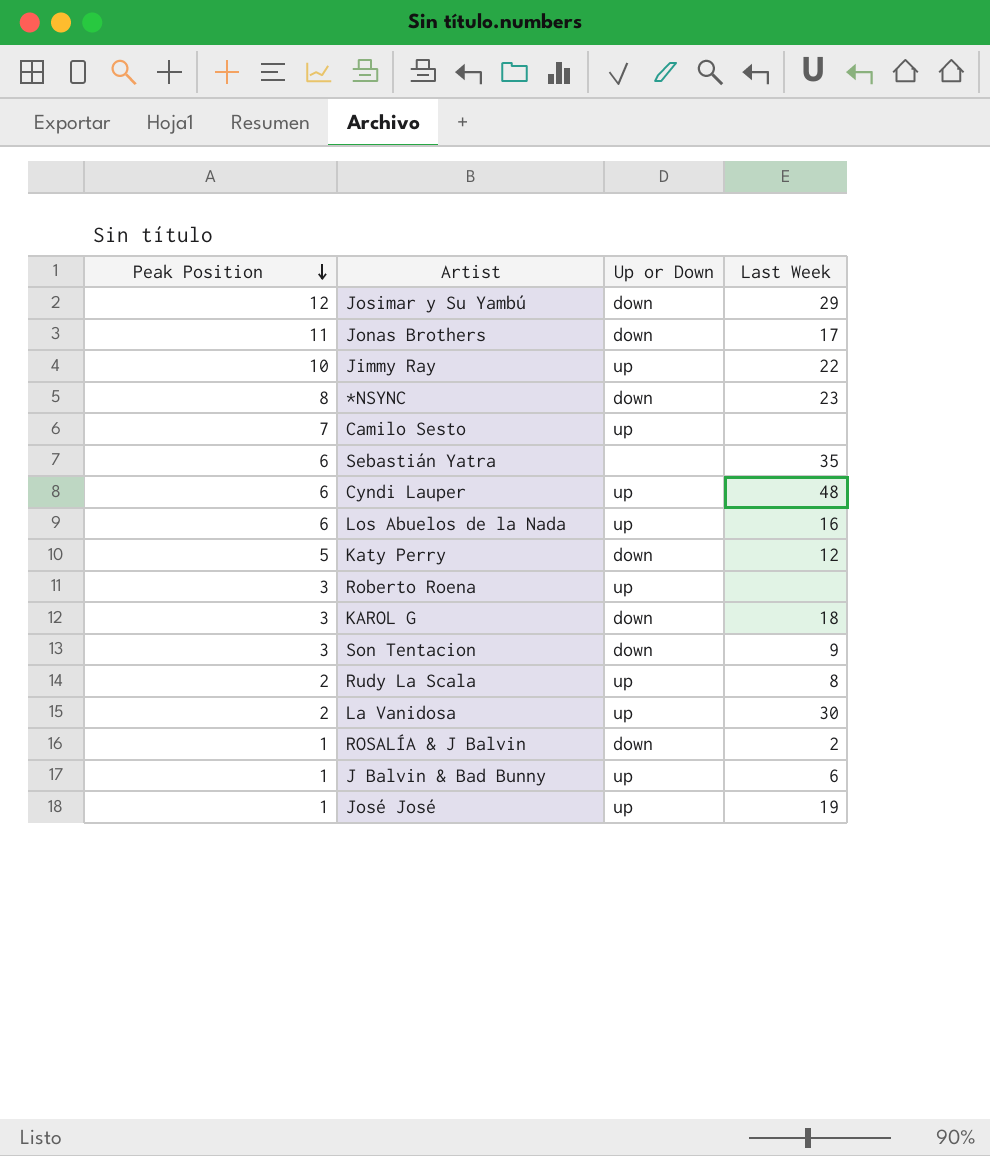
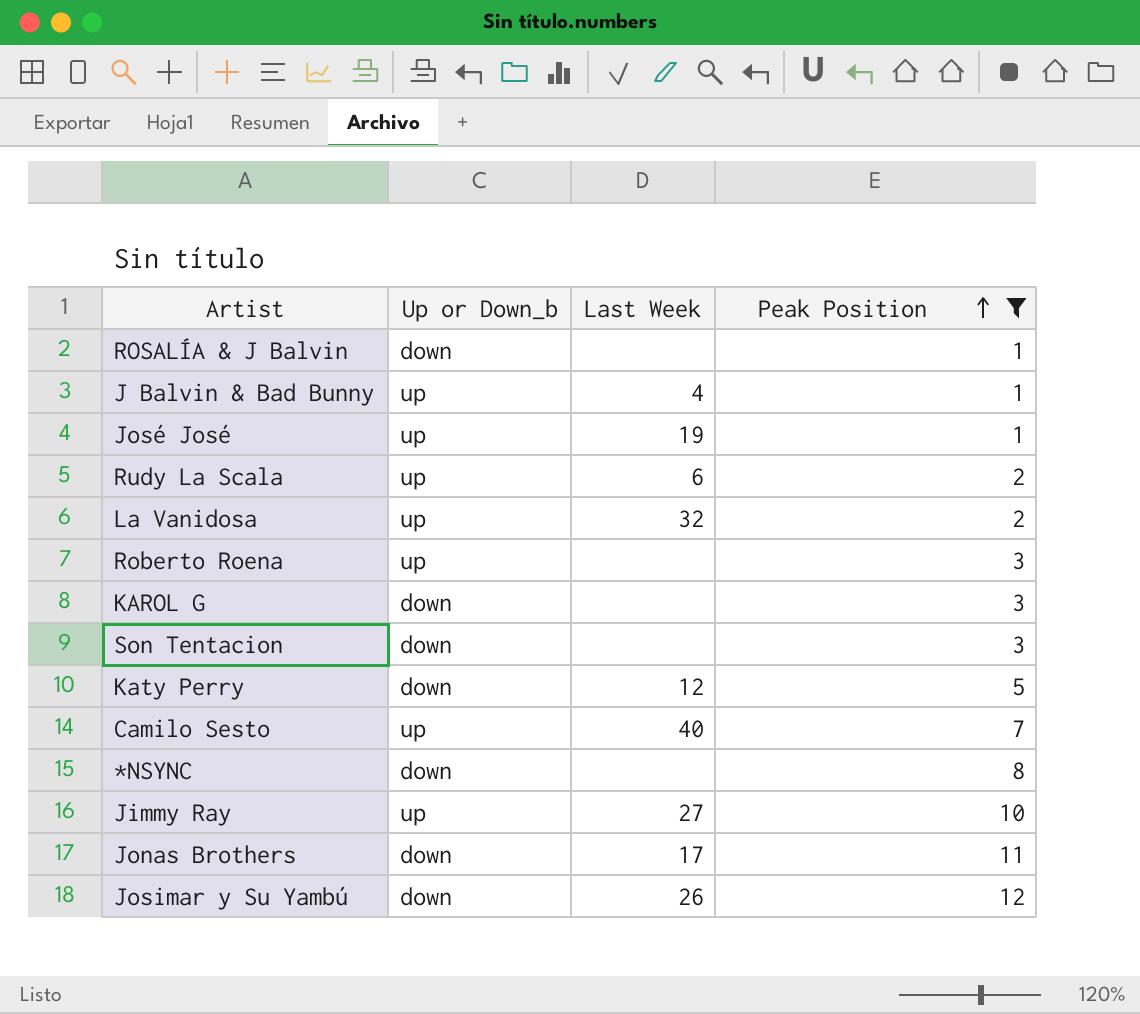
filter: none -> Peak Position != 6
row order: Peak Position descending -> Peak Position ascending
column name: Up or Down -> Up or Down_b
column Peak Position | position: 1 -> 4
ROSALÍA & J Balvin | Last Week: 2 -> none
J Balvin & Bad Bunny | Last Week: 6 -> 4
Rudy La Scala | Last Week: 8 -> 6
La Vanidosa | Last Week: 30 -> 32
KAROL G | Last Week: 18 -> none
Son Tentacion | Last Week: 9 -> none
Camilo Sesto | Last Week: none -> 40
*NSYNC | Last Week: 23 -> none
Jimmy Ray | Last Week: 22 -> 27
Josimar y Su Yambú | Last Week: 29 -> 26

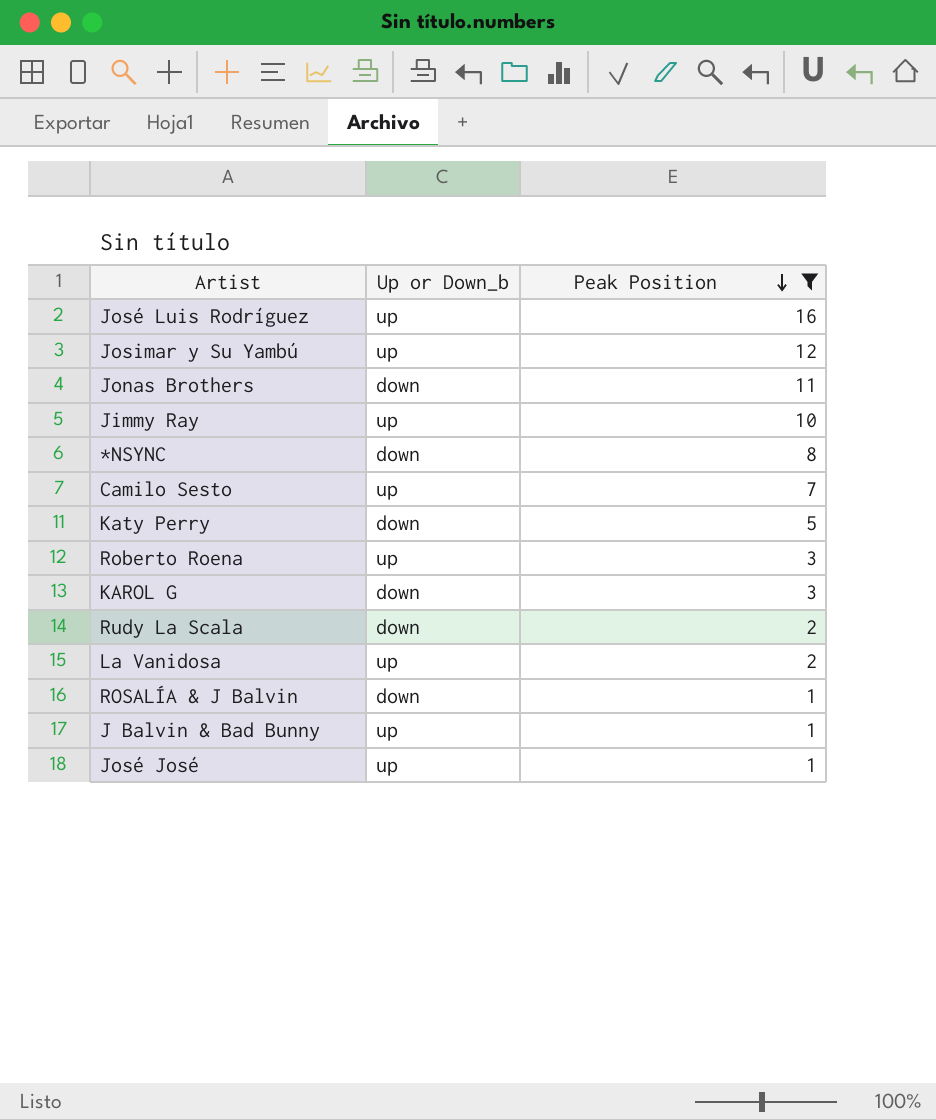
row order: Peak Position ascending -> Peak Position descending
column Last Week | position: 3 -> none
row Son Tentacion: down | none | 3 -> none
row José Luis Rodríguez: none -> up | 16
Josimar y Su Yambú | Up or Down_b: down -> up
Rudy La Scala | Up or Down_b: up -> down

